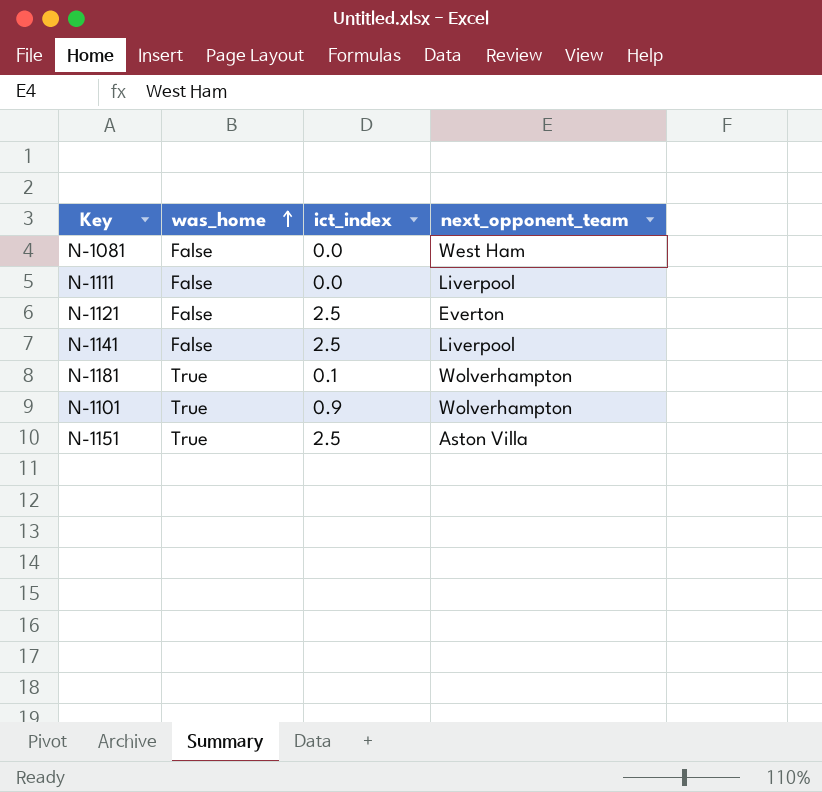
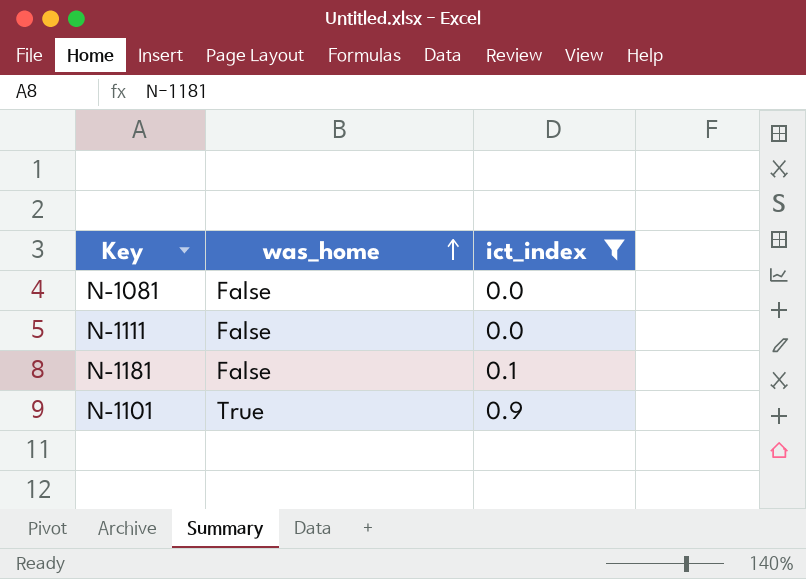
filter: none -> ict_index != 2.5
column next_opponent_team | position: 4 -> none
N-1181 | was_home: True -> False

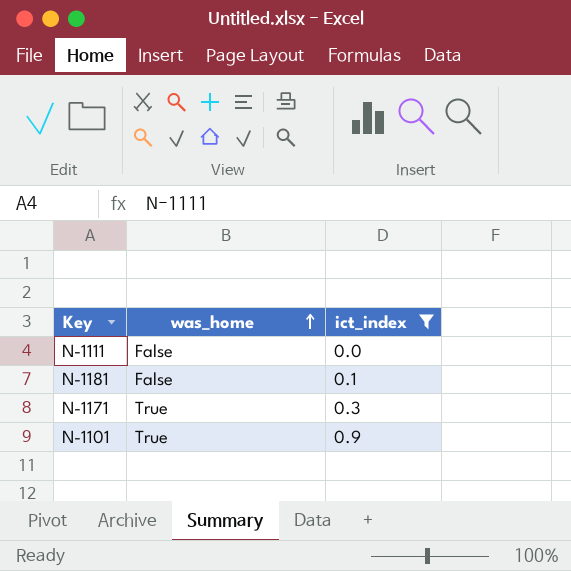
row N-1081: False | 0.0 -> none
row N-1171: none -> True | 0.3

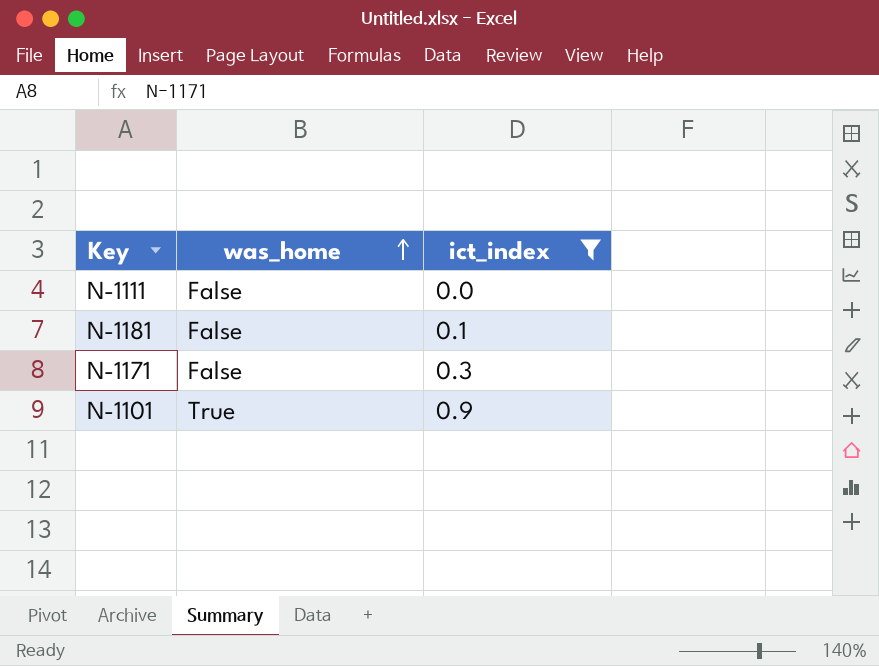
N-1171 | was_home: True -> False

